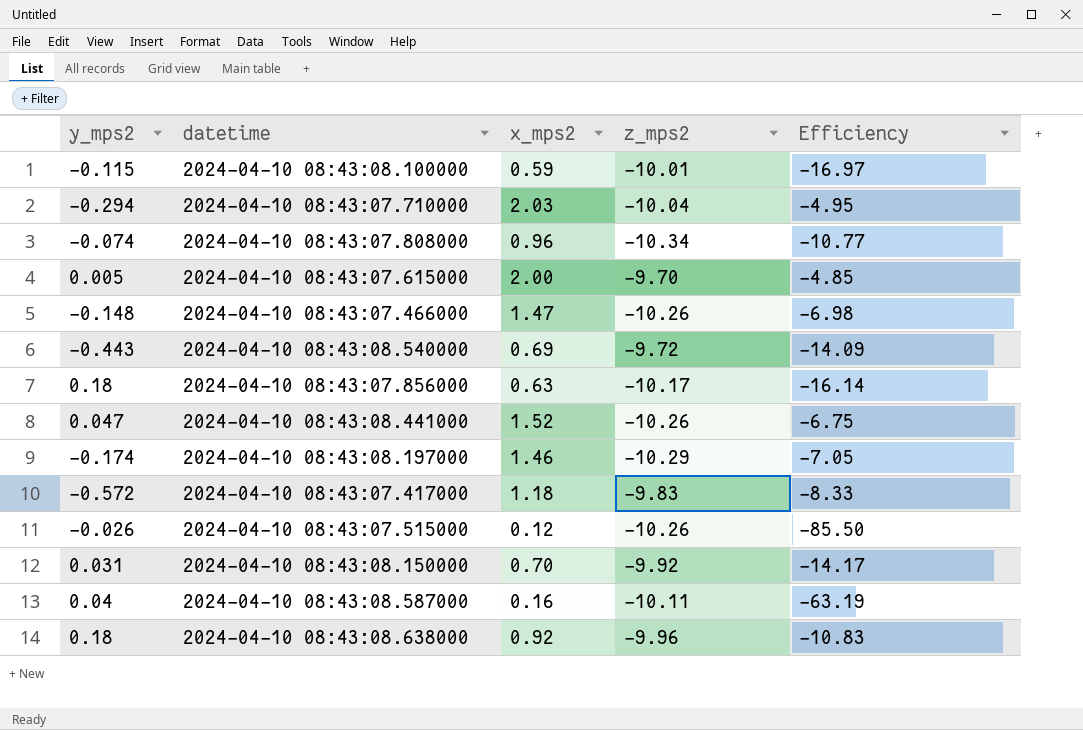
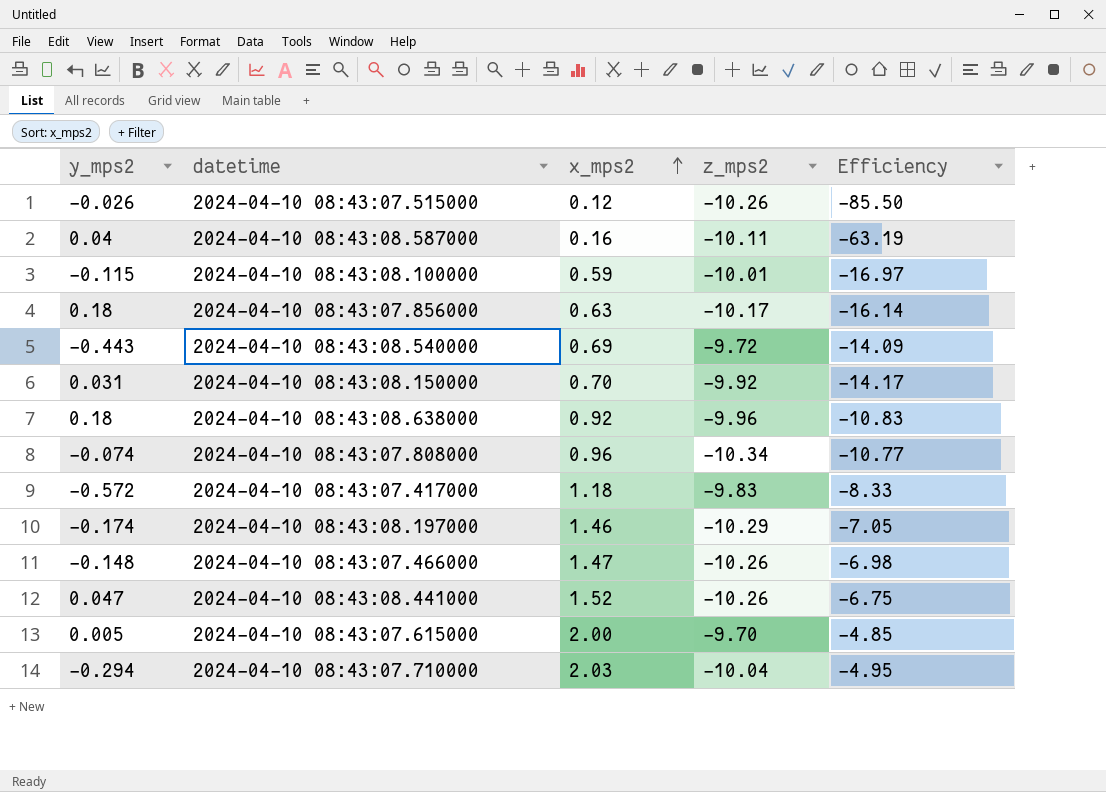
row order: none -> x_mps2 ascending

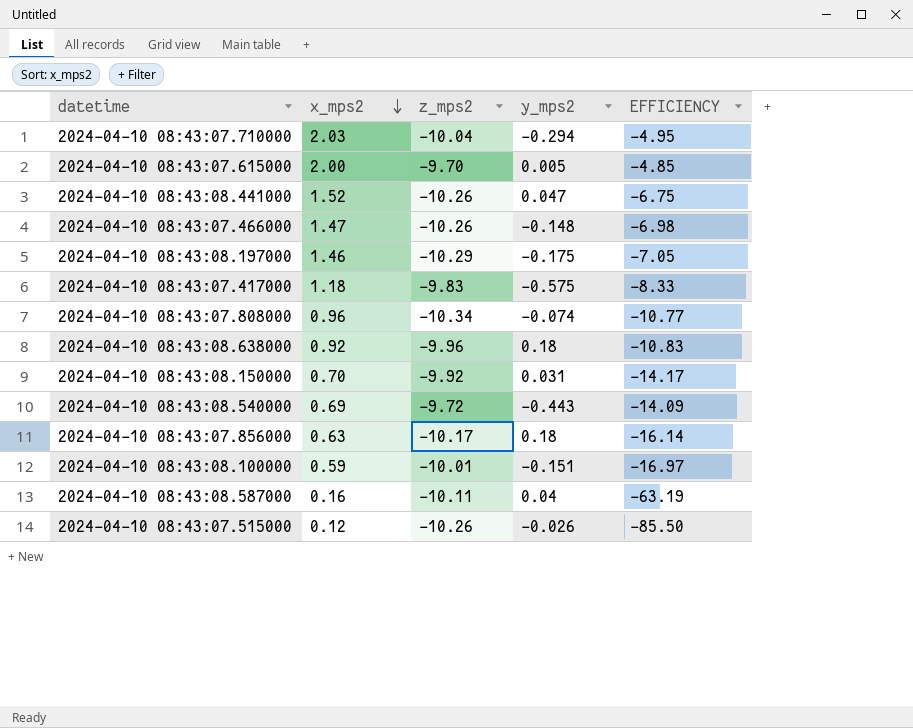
row order: x_mps2 ascending -> x_mps2 descending
column y_mps2 | position: 1 -> 4
column name: Efficiency -> EFFICIENCY
2024-04-10 08:43:08.197000 | y_mps2: -0.174 -> -0.175
2024-04-10 08:43:07.417000 | y_mps2: -0.572 -> -0.575
2024-04-10 08:43:08.100000 | y_mps2: -0.115 -> -0.151

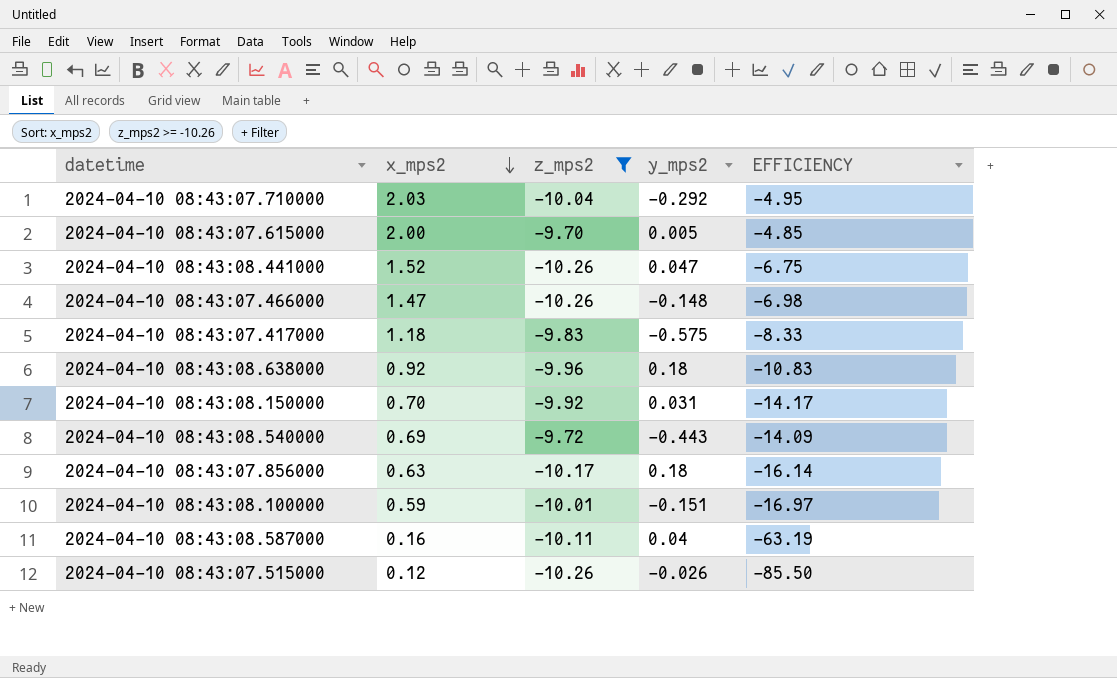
filter: none -> z_mps2 >= -10.26
2024-04-10 08:43:07.710000 | y_mps2: -0.294 -> -0.292

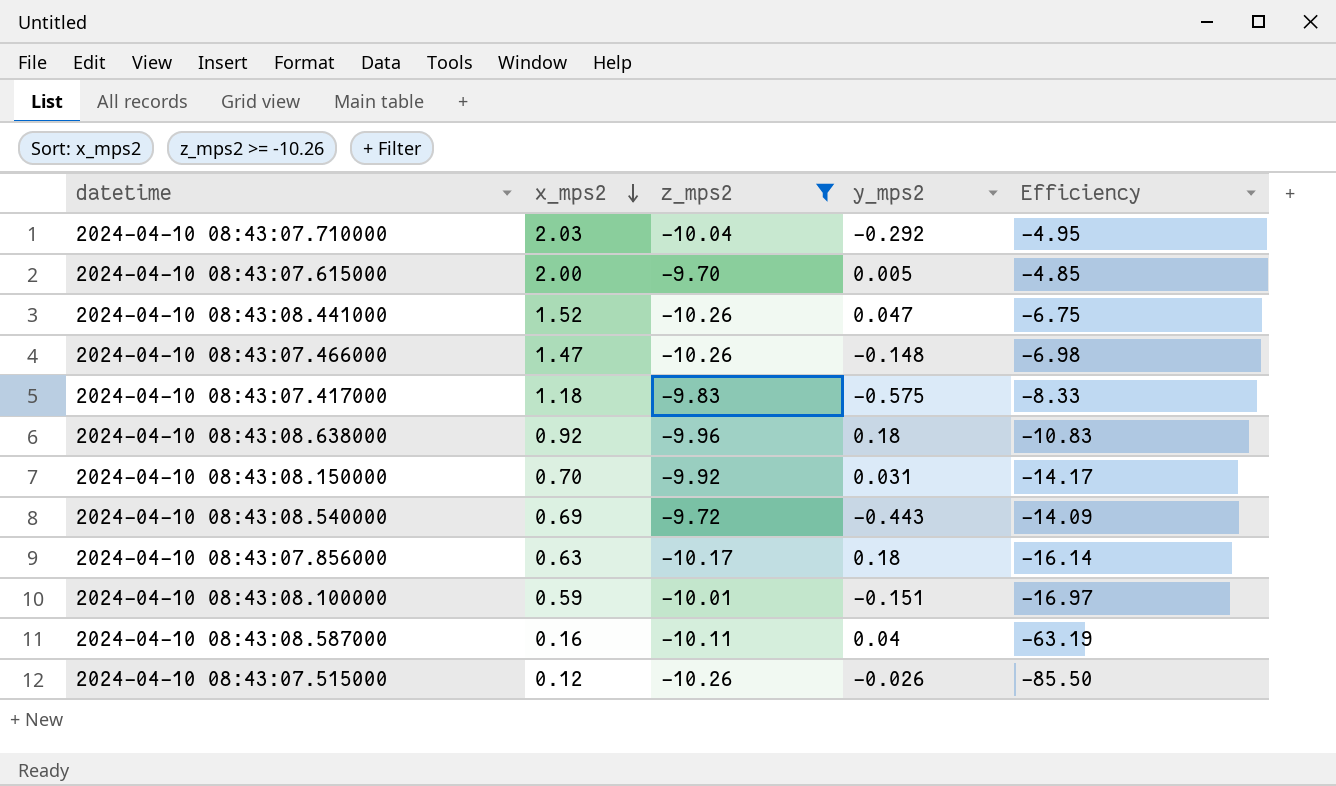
column name: EFFICIENCY -> Efficiency

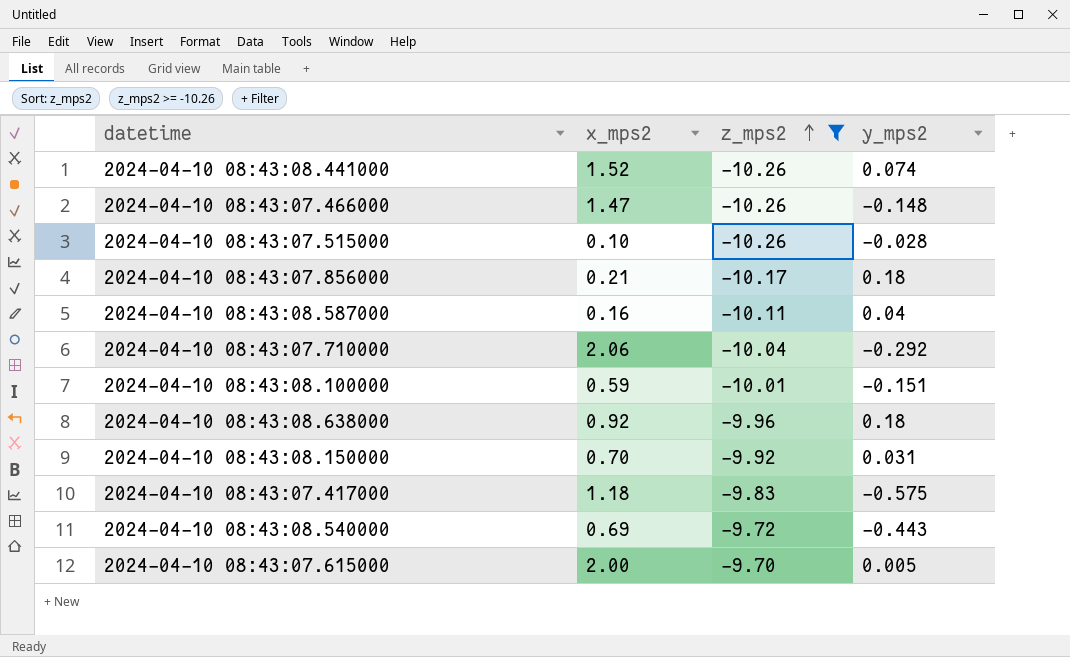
row order: x_mps2 descending -> z_mps2 ascending
column Efficiency | formula: [z_mps2] / [x_mps2] -> none
2024-04-10 08:43:08.441000 | y_mps2: 0.047 -> 0.074
2024-04-10 08:43:07.515000 | x_mps2: 0.12 -> 0.10
2024-04-10 08:43:07.515000 | y_mps2: -0.026 -> -0.028
2024-04-10 08:43:07.856000 | x_mps2: 0.63 -> 0.21
2024-04-10 08:43:07.710000 | x_mps2: 2.03 -> 2.06

